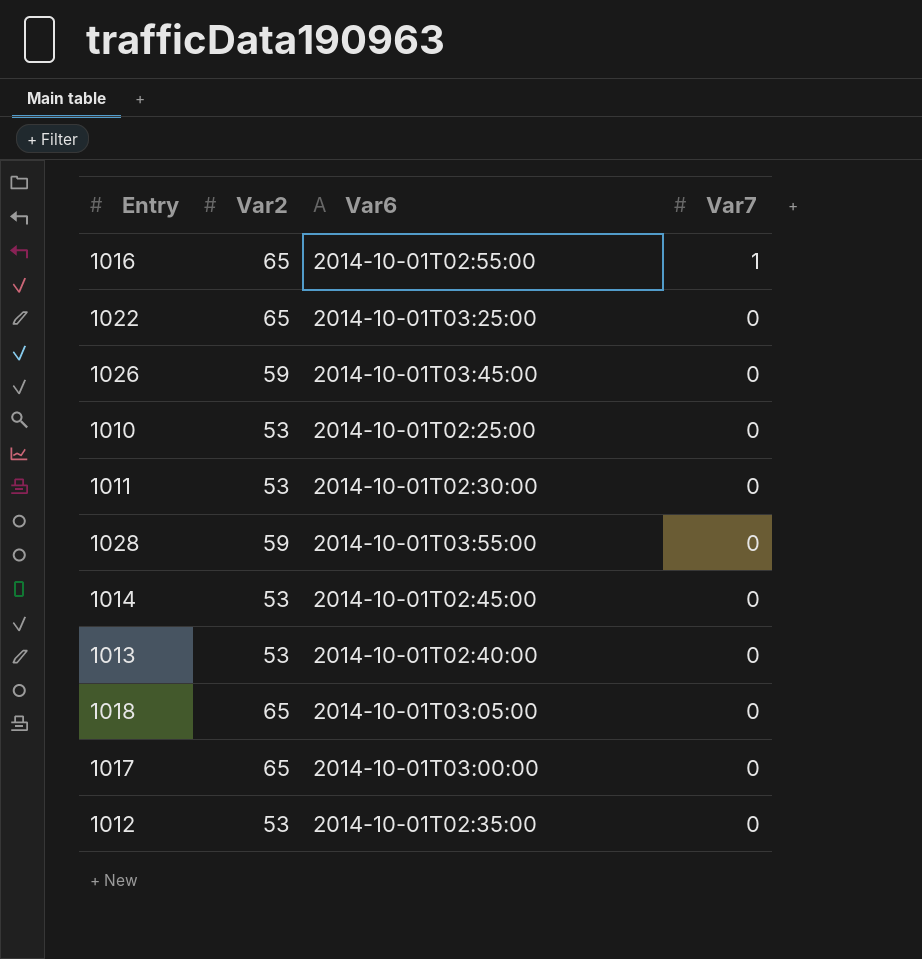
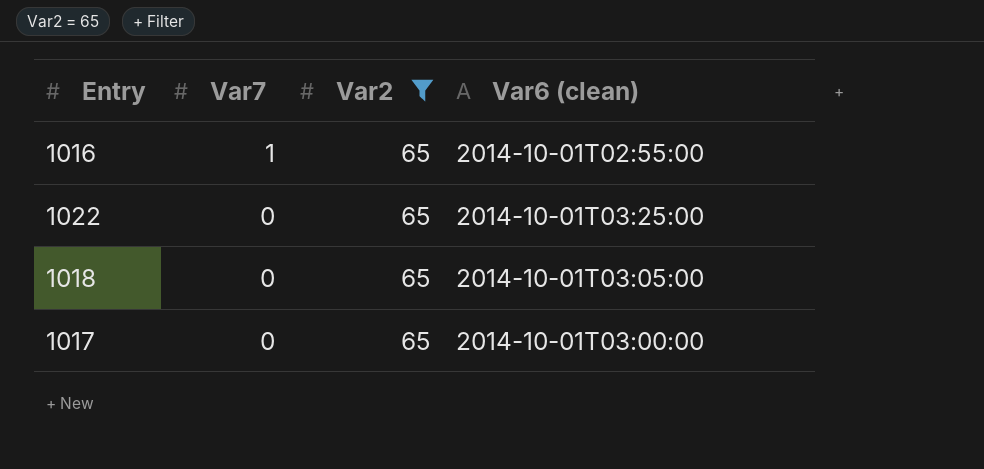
filter: none -> Var2 = 65
column Var7 | position: 4 -> 2
column name: Var6 -> Var6 (clean)

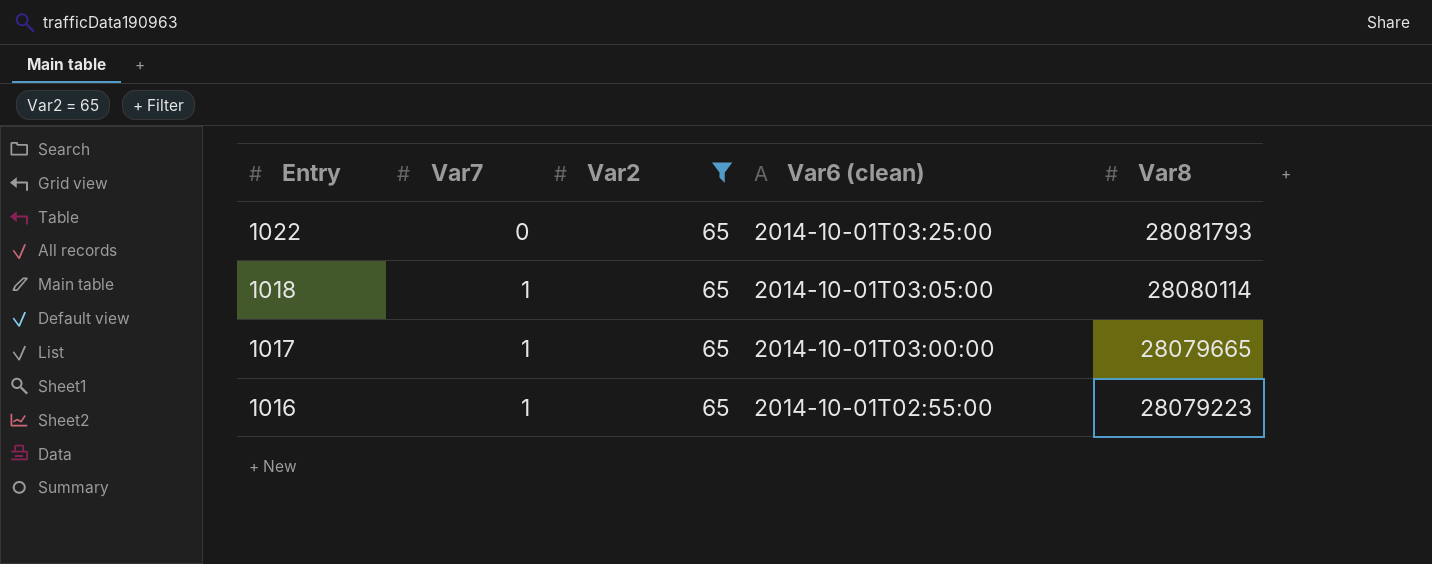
row order: Var7 descending -> Entry descending
column Var8 | position: none -> 5
1018 | Var7: 0 -> 1
1017 | Var7: 0 -> 1

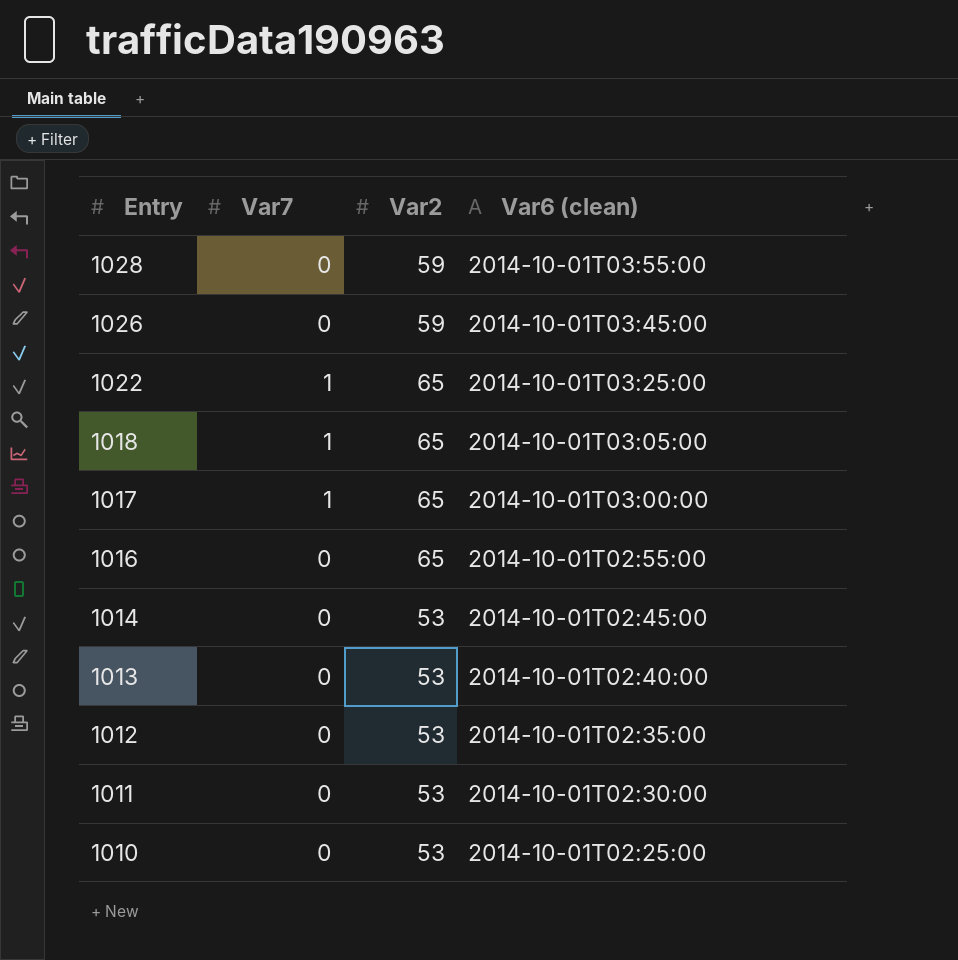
filter: Var2 = 65 -> none
column Var8 | position: 5 -> none
1022 | Var7: 0 -> 1
1016 | Var7: 1 -> 0

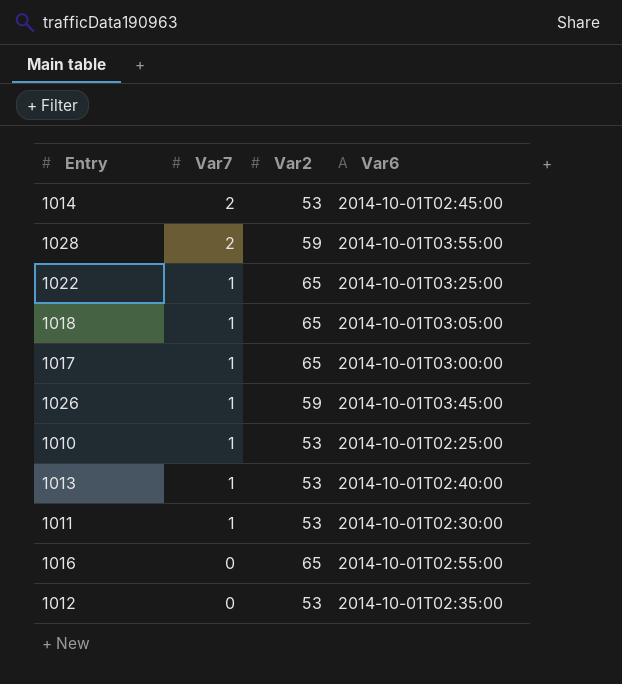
row order: Entry descending -> Var7 descending
column name: Var6 (clean) -> Var6
1014 | Var7: 0 -> 2
1028 | Var7: 0 -> 2
1026 | Var7: 0 -> 1
1010 | Var7: 0 -> 1
1013 | Var7: 0 -> 1
1011 | Var7: 0 -> 1

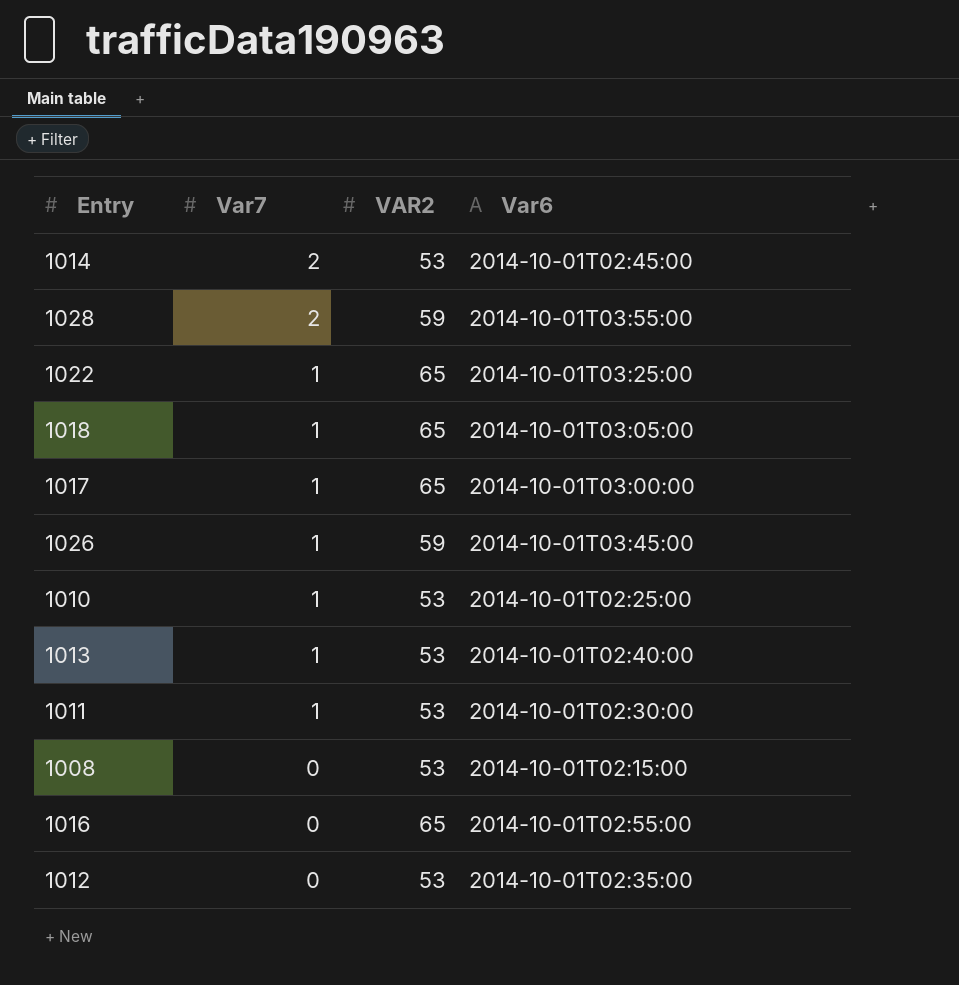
column name: Var2 -> VAR2
row 1008: none -> 0 | 53 | 2014-10-01T02:15:00

